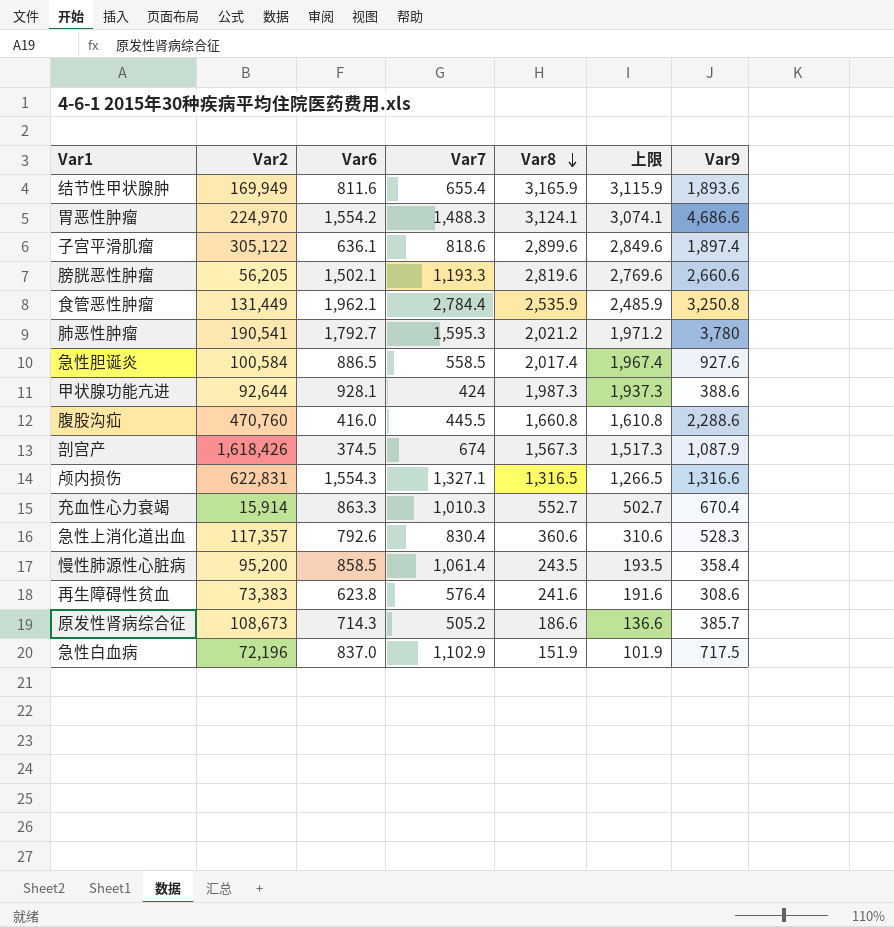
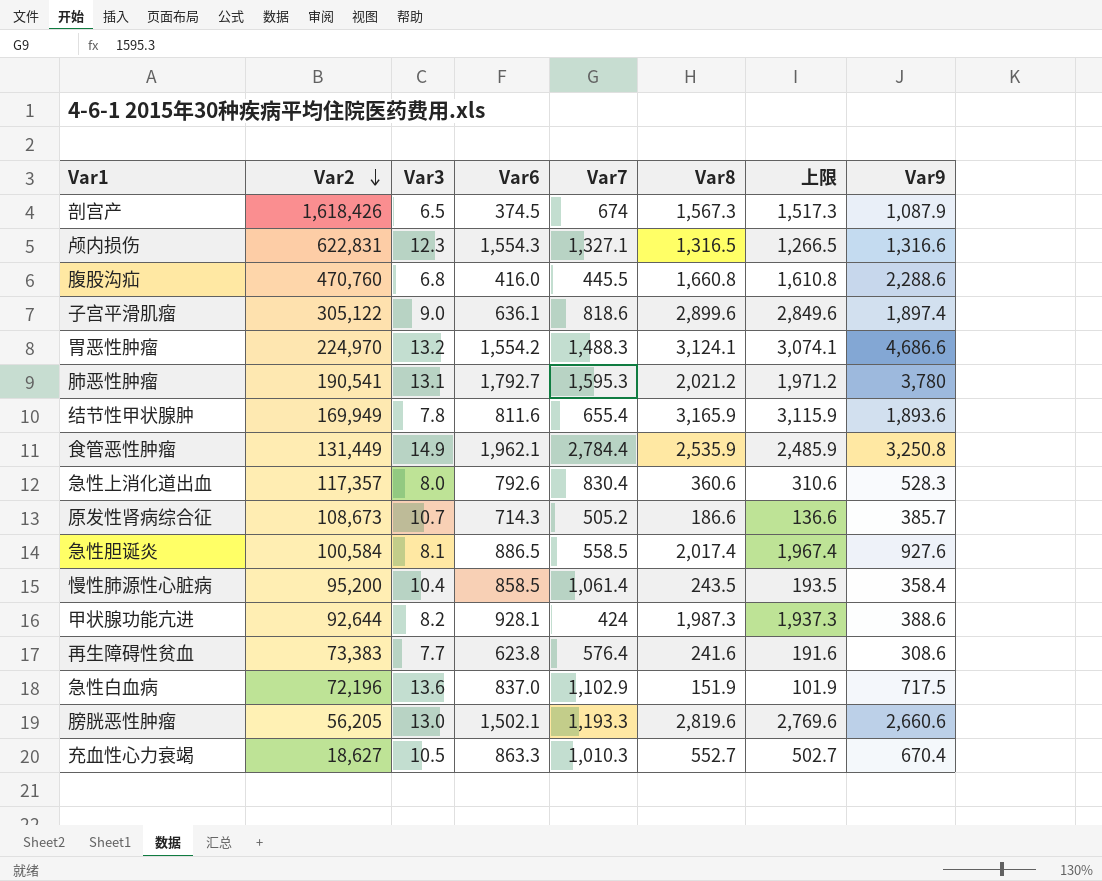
row order: Var8 descending -> Var2 descending
column Var3 | position: none -> 3
充血性心力衰竭 | Var2: 15,914 -> 18,627

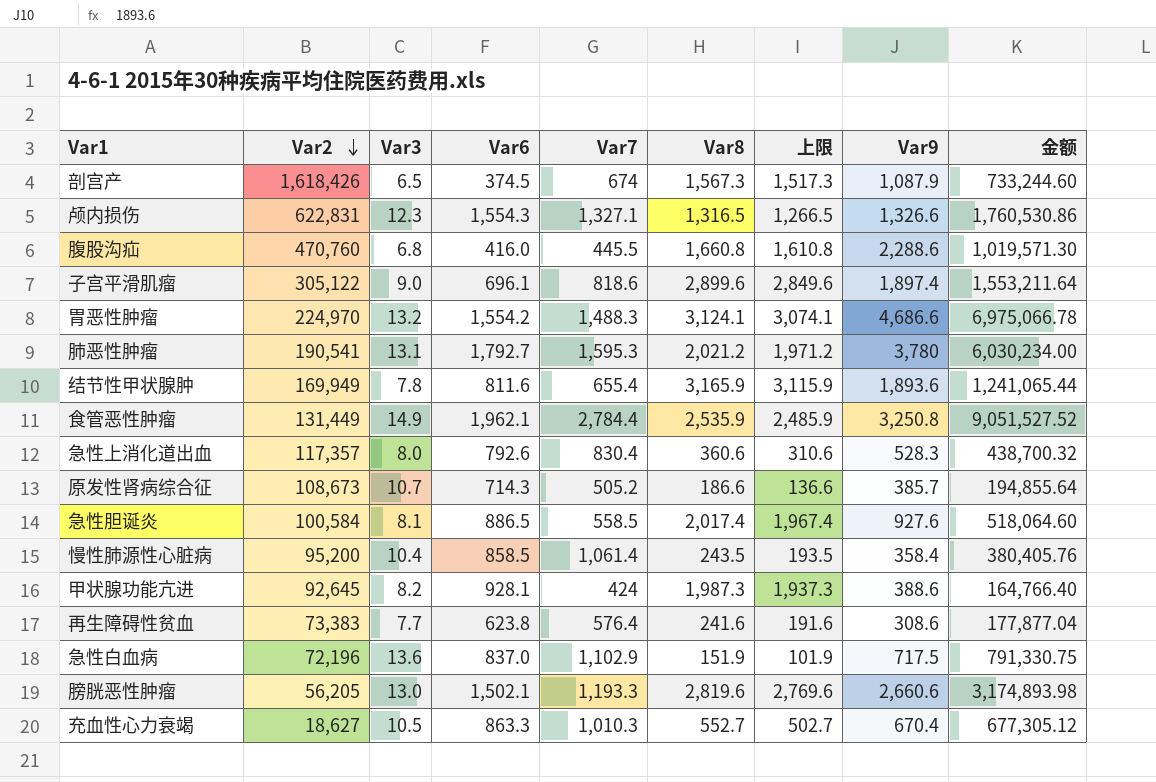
column 金额 | formula: none -> [Var7] * [Var9]
颅内损伤 | Var9: 1,316.6 -> 1,326.6
子宫平滑肌瘤 | Var6: 636.1 -> 696.1
甲状腺功能亢进 | Var2: 92,644 -> 92,645

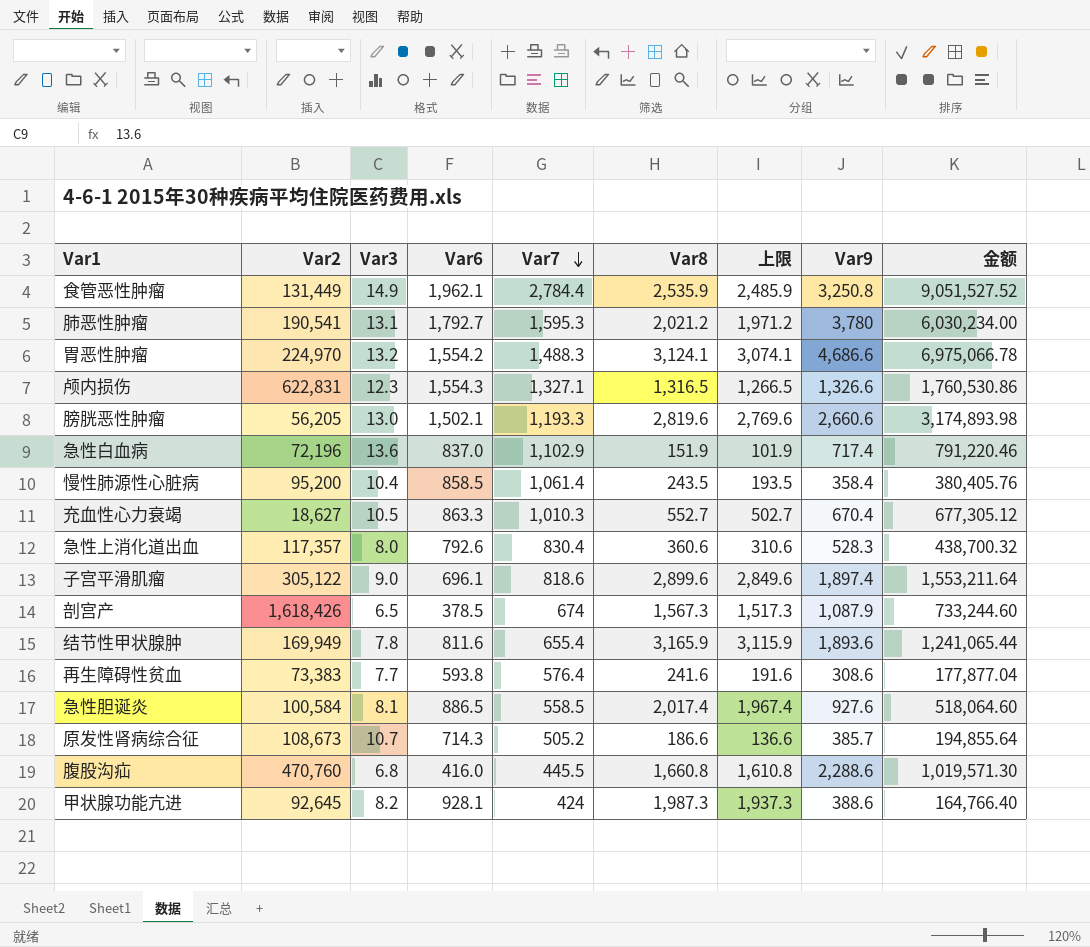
row order: Var2 descending -> Var7 descending
急性白血病 | Var9: 717.5 -> 717.4
急性白血病 | 金额: 791,330.75 -> 791,220.46
剖宫产 | Var6: 374.5 -> 378.5
再生障碍性贫血 | Var6: 623.8 -> 593.8

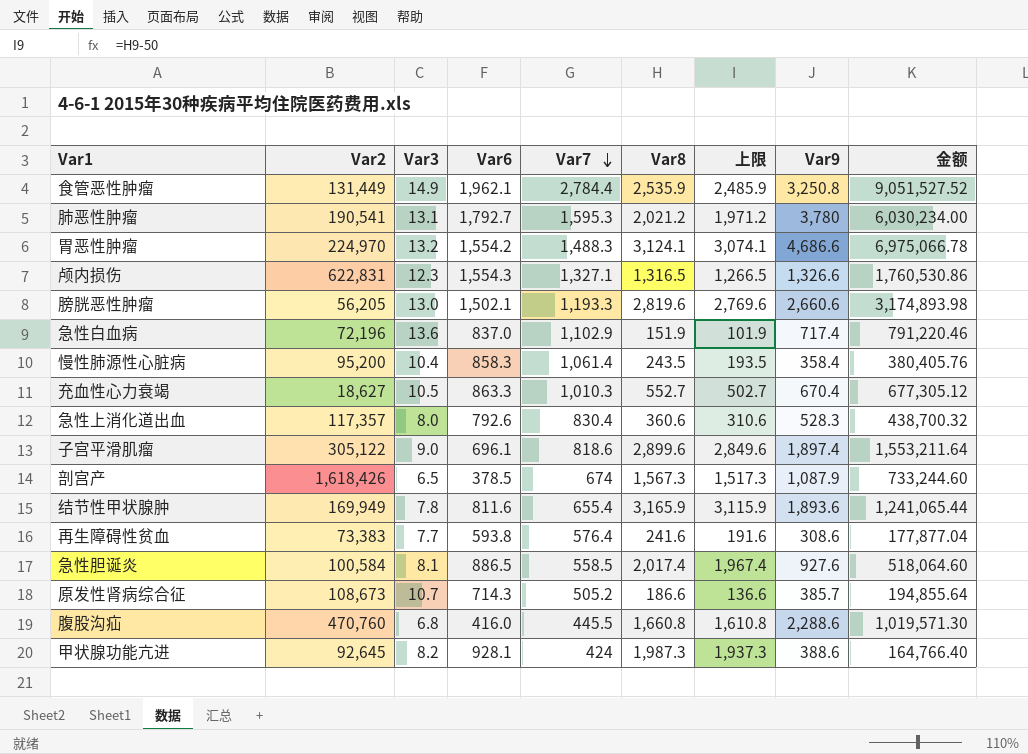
慢性肺源性心脏病 | Var6: 858.5 -> 858.3

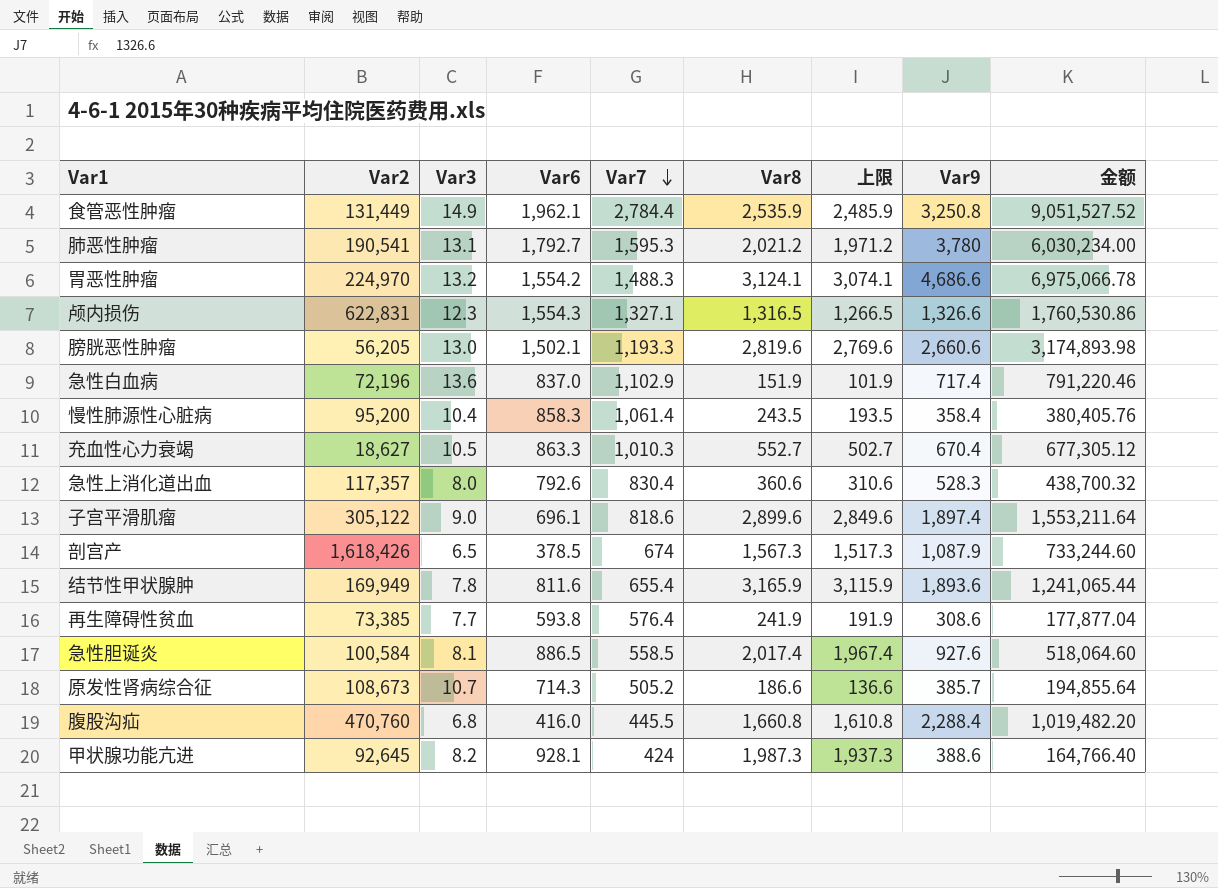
再生障碍性贫血 | Var2: 73,383 -> 73,385
再生障碍性贫血 | Var8: 241.6 -> 241.9
再生障碍性贫血 | 上限: 191.6 -> 191.9
腹股沟疝 | Var9: 2,288.6 -> 2,288.4
腹股沟疝 | 金额: 1,019,571.30 -> 1,019,482.20

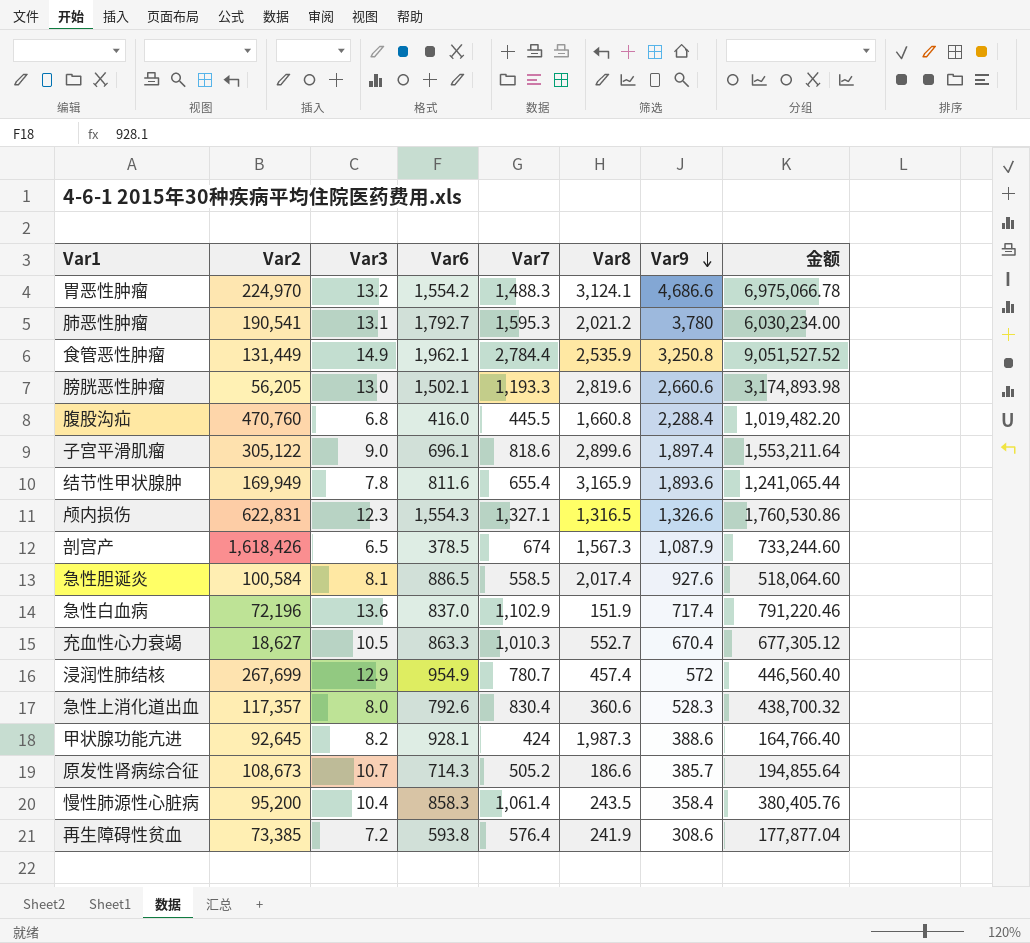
row order: Var7 descending -> Var9 descending
column 上限 | formula: [Var8] - 50 -> none
row 浸润性肺结核: none -> 267,699 | 12.9 | 954.9 | 780.7 | 457.4 | 572 | 446,560.40
再生障碍性贫血 | Var3: 7.7 -> 7.2

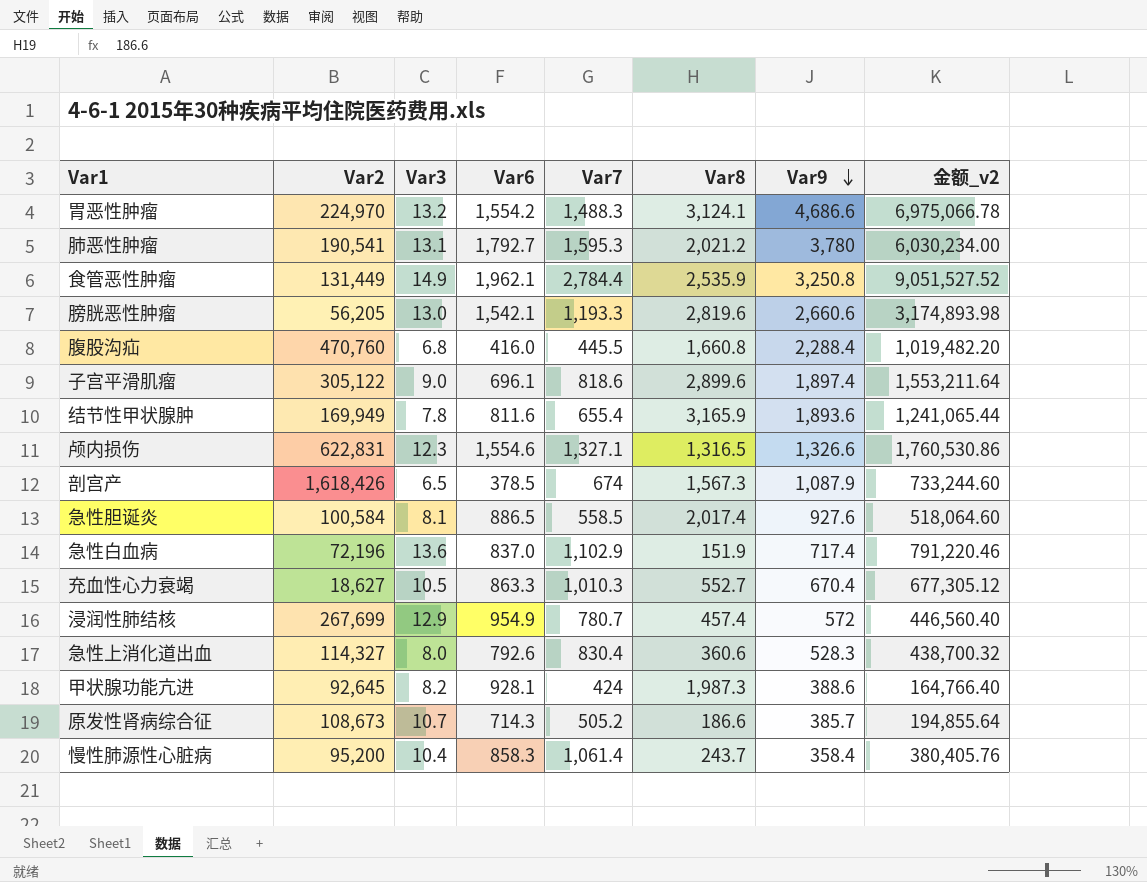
column name: 金额 -> 金额_v2
row 再生障碍性贫血: 73,385 | 7.2 | 593.8 | 576.4 | 241.9 | 308.6 | 177,877.04 -> none
膀胱恶性肿瘤 | Var6: 1,502.1 -> 1,542.1
颅内损伤 | Var6: 1,554.3 -> 1,554.6
急性上消化道出血 | Var2: 117,357 -> 114,327
慢性肺源性心脏病 | Var8: 243.5 -> 243.7

